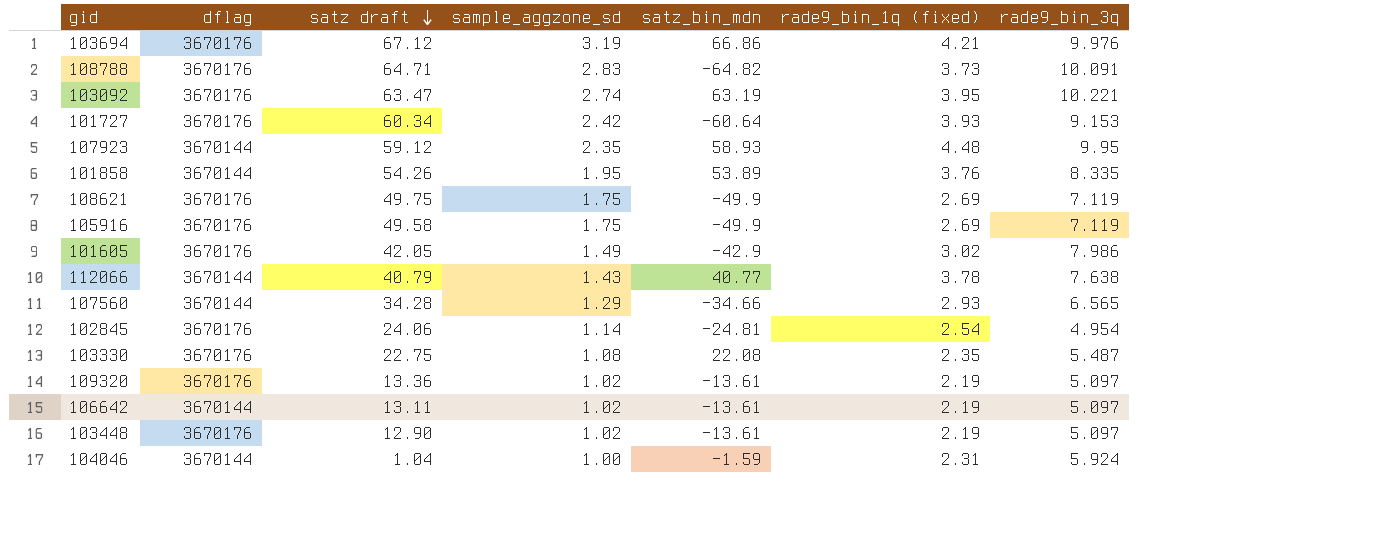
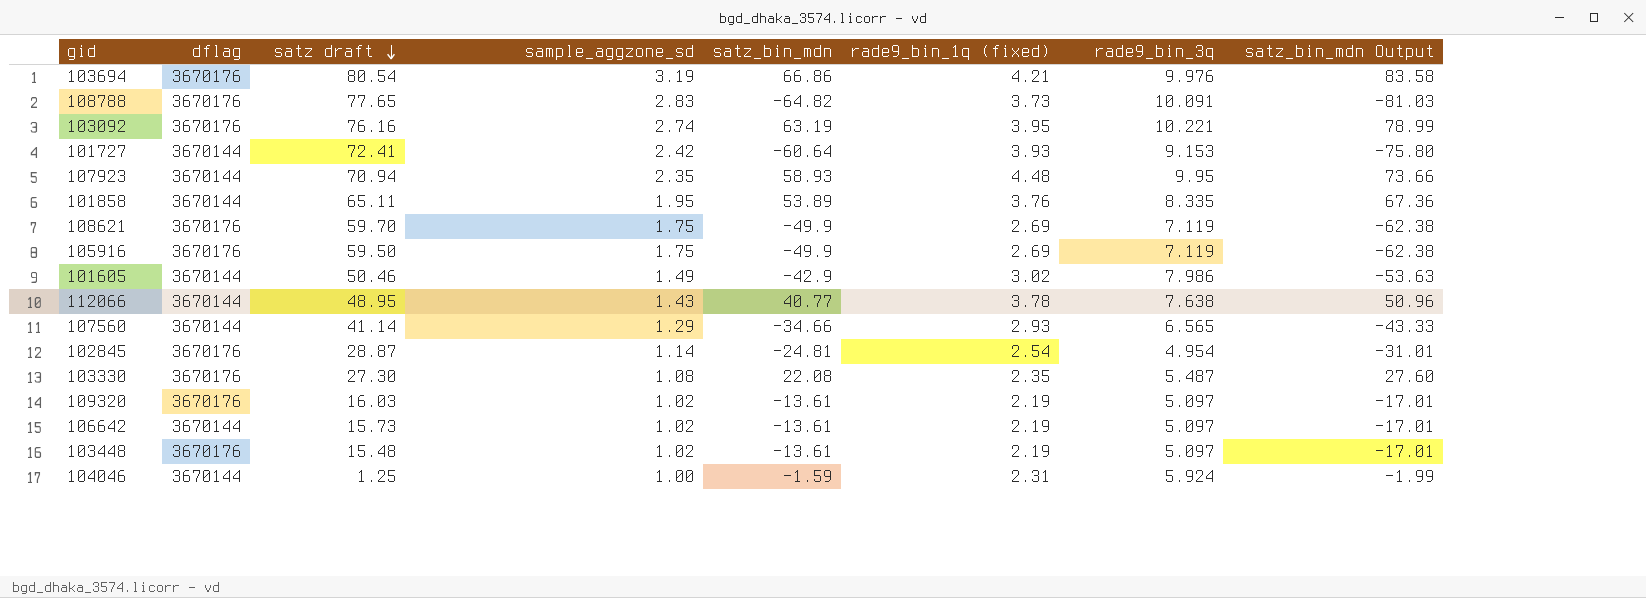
column satz_bin_mdn Output | formula: none -> [satz_bin_mdn] * 1.25
103694 | satz draft: 67.12 -> 80.54
108788 | satz draft: 64.71 -> 77.65
103092 | satz draft: 63.47 -> 76.16
101727 | dflag: 3670176 -> 3670144
101727 | satz draft: 60.34 -> 72.41
107923 | satz draft: 59.12 -> 70.94
101858 | satz draft: 54.26 -> 65.11
108621 | satz draft: 49.75 -> 59.70
105916 | satz draft: 49.58 -> 59.50
101605 | dflag: 3670176 -> 3670144
101605 | satz draft: 42.05 -> 50.46
112066 | satz draft: 40.79 -> 48.95
107560 | satz draft: 34.28 -> 41.14
102845 | satz draft: 24.06 -> 28.87
103330 | satz draft: 22.75 -> 27.30
109320 | satz draft: 13.36 -> 16.03
106642 | satz draft: 13.11 -> 15.73
103448 | satz draft: 12.90 -> 15.48
104046 | satz draft: 1.04 -> 1.25

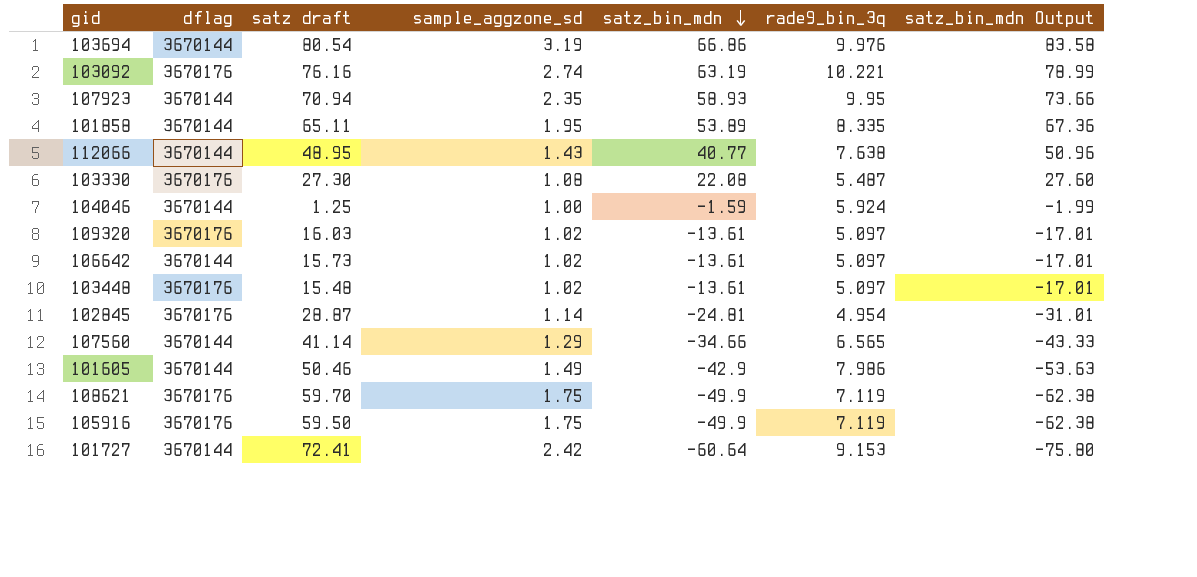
row order: satz draft descending -> satz_bin_mdn descending
column rade9_bin_1q (fixed) | position: 6 -> none
row 108788: 3670176 | 77.65 | 2.83 | -64.82 | 3.73 | 10.091 | -81.03 -> none
103694 | dflag: 3670176 -> 3670144

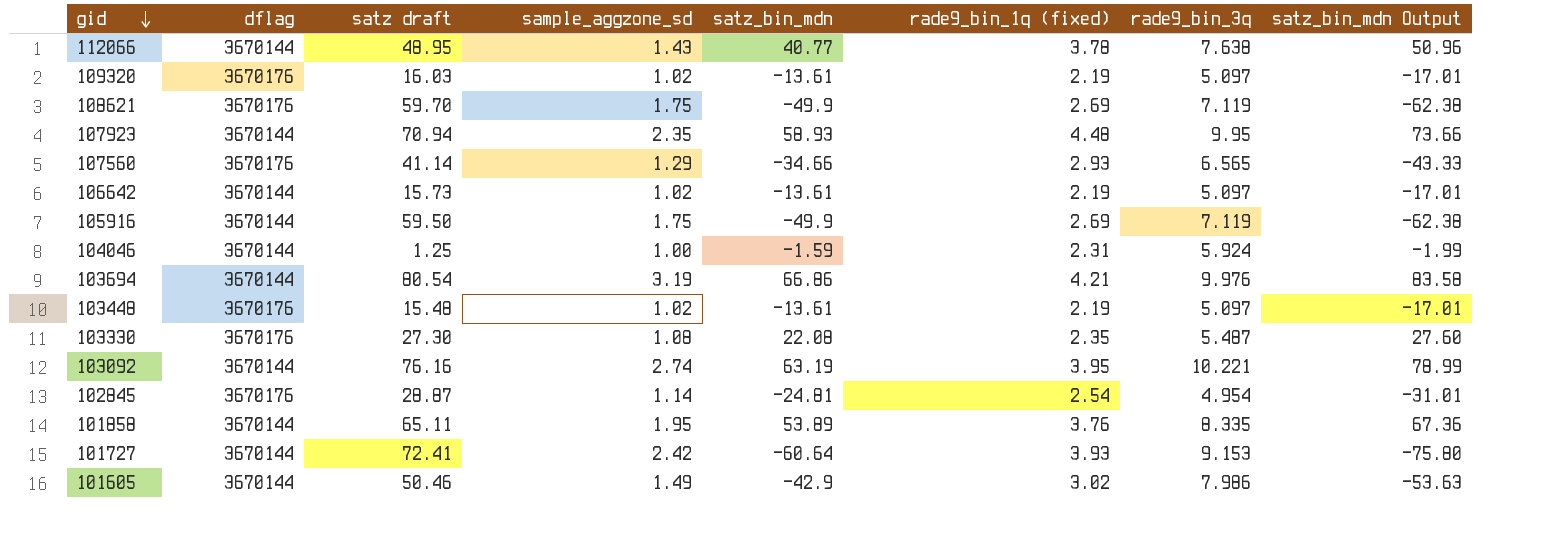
row order: satz_bin_mdn descending -> gid descending
column rade9_bin_1q (fixed) | position: none -> 6
107560 | dflag: 3670144 -> 3670176
105916 | dflag: 3670176 -> 3670144
103092 | dflag: 3670176 -> 3670144

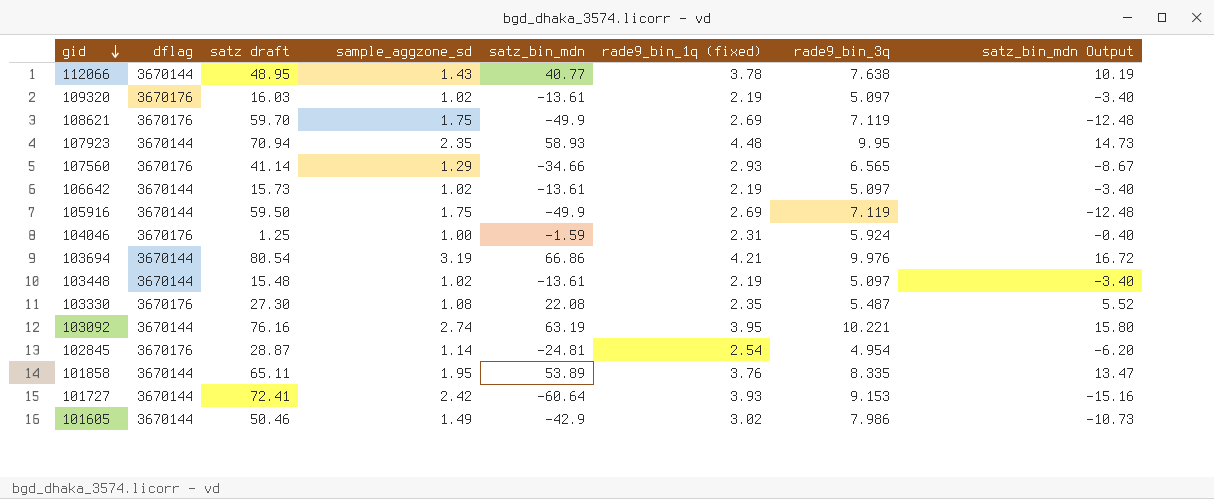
column satz_bin_mdn Output | formula: [satz_bin_mdn] * 1.25 -> [satz_bin_mdn] * 0.25
104046 | dflag: 3670144 -> 3670176
103448 | dflag: 3670176 -> 3670144

